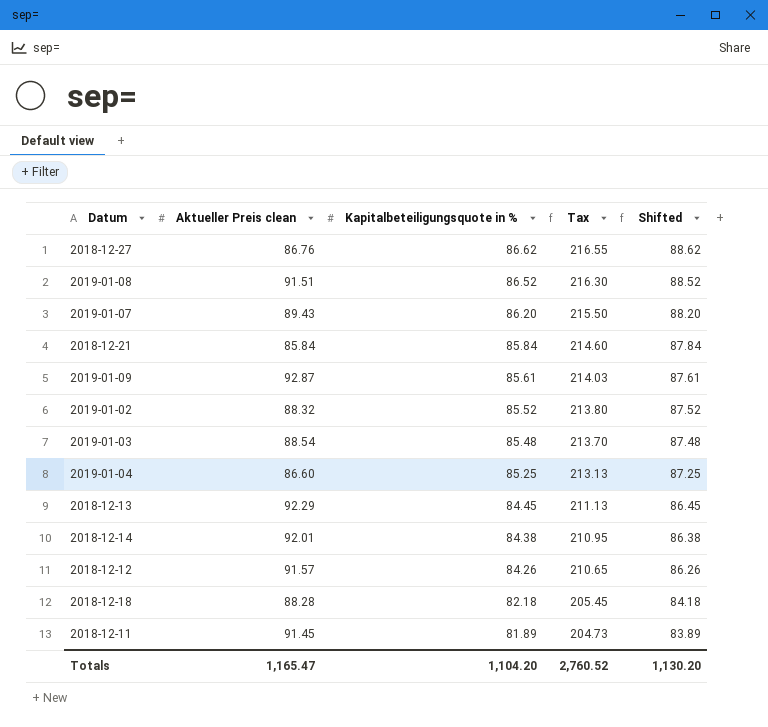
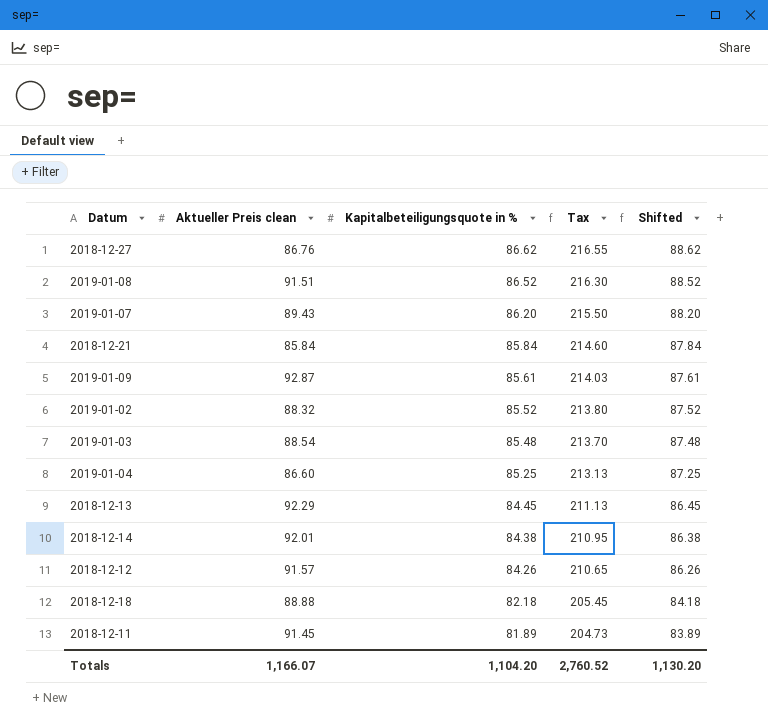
2018-12-18 | Aktueller Preis clean: 88.28 -> 88.88
Totals | Aktueller Preis clean: 1,165.47 -> 1,166.07

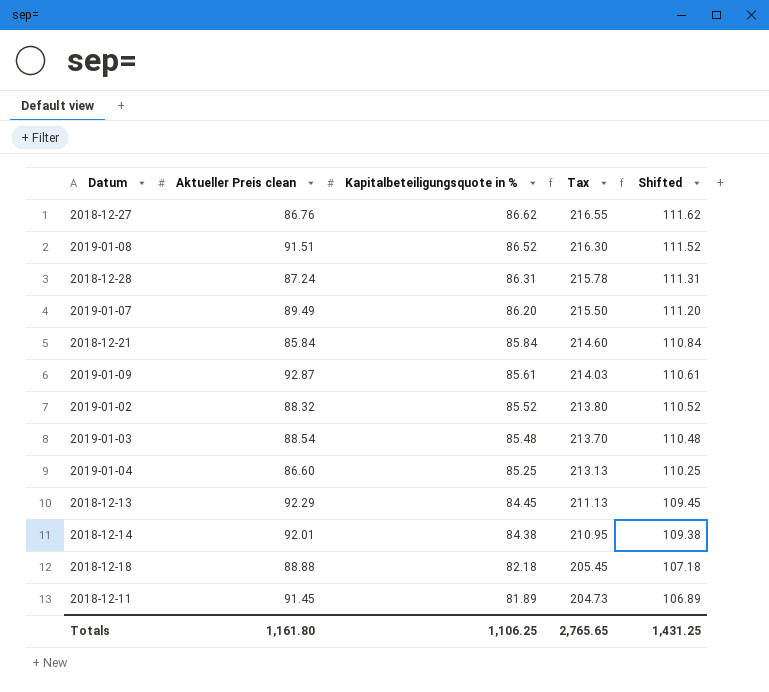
column Shifted | formula: [Kapitalbeteiligungsquote in %] + 2 -> [Kapitalbeteiligungsquote in %] + 25
row 2018-12-12: 91.57 | 84.26 | 210.65 | 86.26 -> none
row 2018-12-28: none -> 87.24 | 86.31 | 215.78 | 111.31
2019-01-07 | Aktueller Preis clean: 89.43 -> 89.49
Totals | Aktueller Preis clean: 1,166.07 -> 1,161.80
Totals | Kapitalbeteiligungsquote in %: 1,104.20 -> 1,106.25
Totals | Tax: 2,760.52 -> 2,765.65
Totals | Shifted: 1,130.20 -> 1,431.25

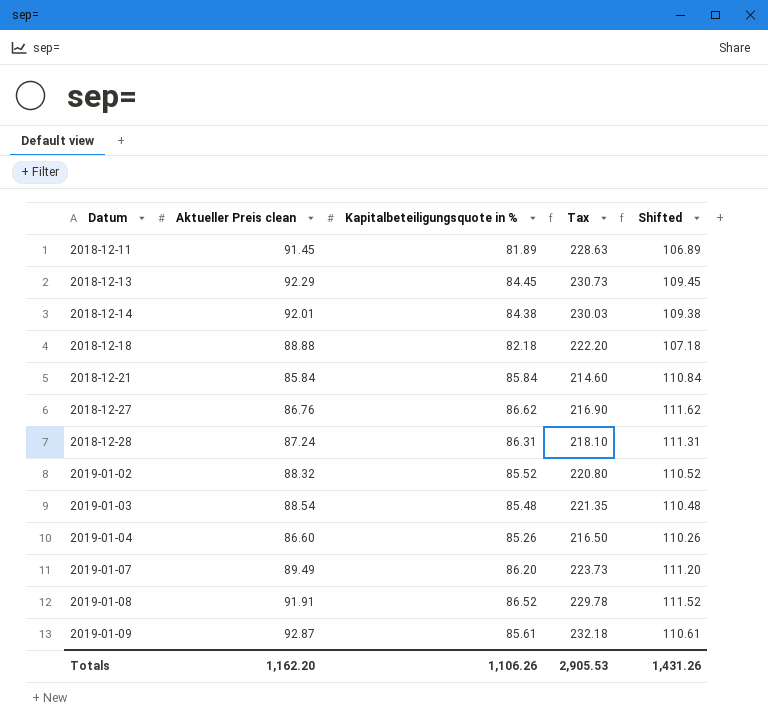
row order: Kapitalbeteiligungsquote in % descending -> Datum ascending
column Tax | formula: [Kapitalbeteiligungsquote in %] * 2.5 -> [Aktueller Preis clean] * 2.5
2019-01-04 | Kapitalbeteiligungsquote in %: 85.25 -> 85.26
2019-01-04 | Shifted: 110.25 -> 110.26
2019-01-08 | Aktueller Preis clean: 91.51 -> 91.91
Totals | Aktueller Preis clean: 1,161.80 -> 1,162.20
Totals | Kapitalbeteiligungsquote in %: 1,106.25 -> 1,106.26
Totals | Tax: 2,765.65 -> 2,905.53
Totals | Shifted: 1,431.25 -> 1,431.26

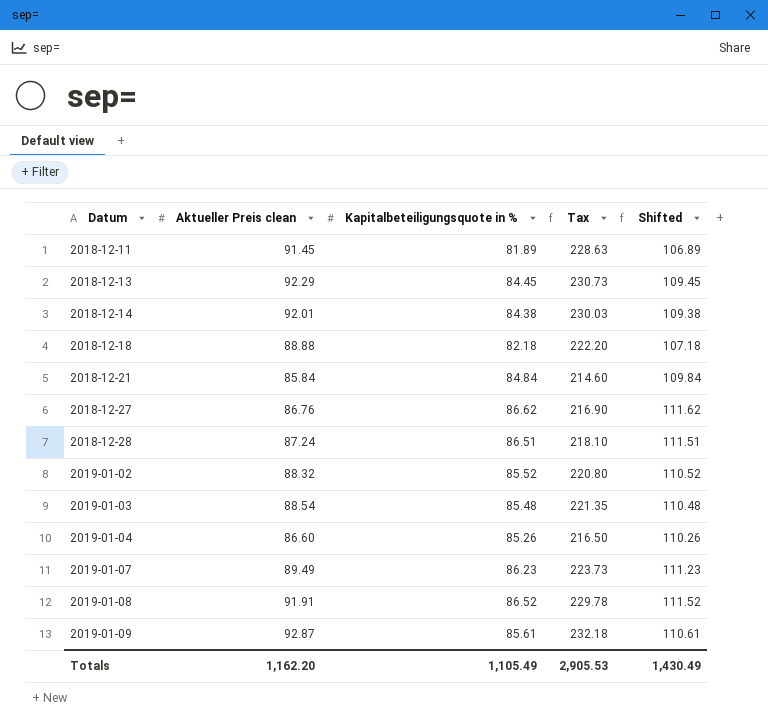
2018-12-21 | Kapitalbeteiligungsquote in %: 85.84 -> 84.84
2018-12-21 | Shifted: 110.84 -> 109.84
2018-12-28 | Kapitalbeteiligungsquote in %: 86.31 -> 86.51
2018-12-28 | Shifted: 111.31 -> 111.51
2019-01-07 | Kapitalbeteiligungsquote in %: 86.20 -> 86.23
2019-01-07 | Shifted: 111.20 -> 111.23
Totals | Kapitalbeteiligungsquote in %: 1,106.26 -> 1,105.49
Totals | Shifted: 1,431.26 -> 1,430.49

